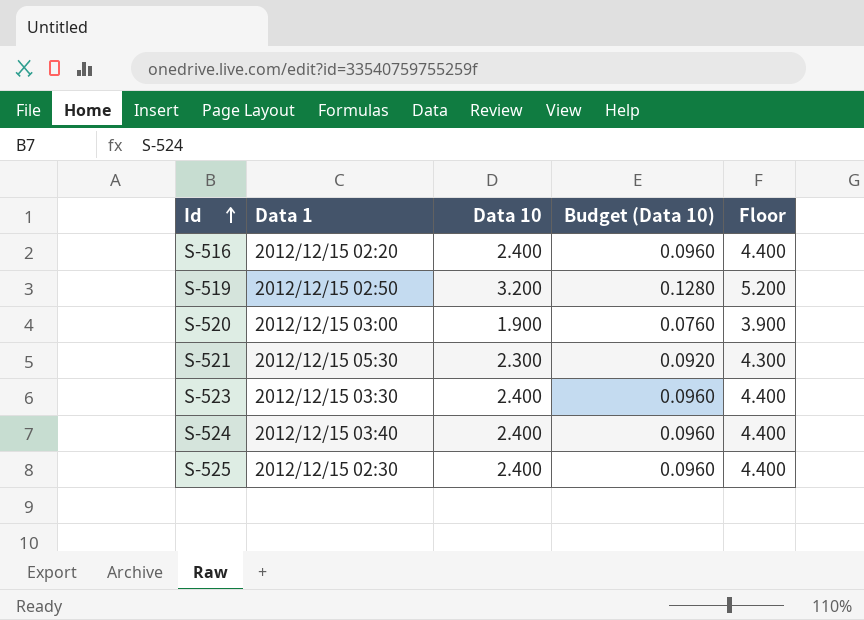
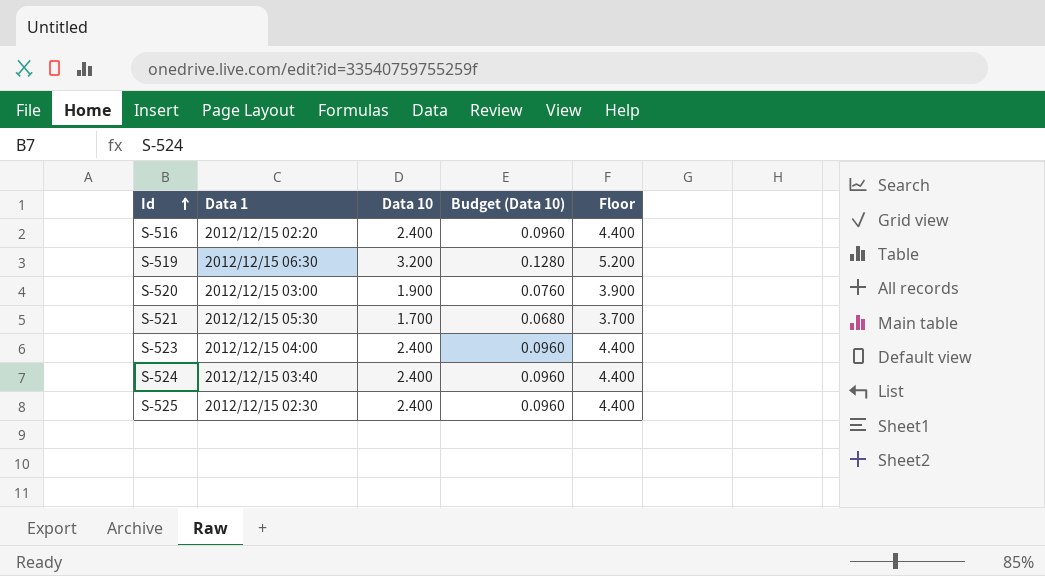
S-519 | Data 1: 2012/12/15 02:50 -> 2012/12/15 06:30
S-521 | Data 10: 2.300 -> 1.700
S-521 | Budget (Data 10): 0.0920 -> 0.0680
S-521 | Floor: 4.300 -> 3.700
S-523 | Data 1: 2012/12/15 03:30 -> 2012/12/15 04:00

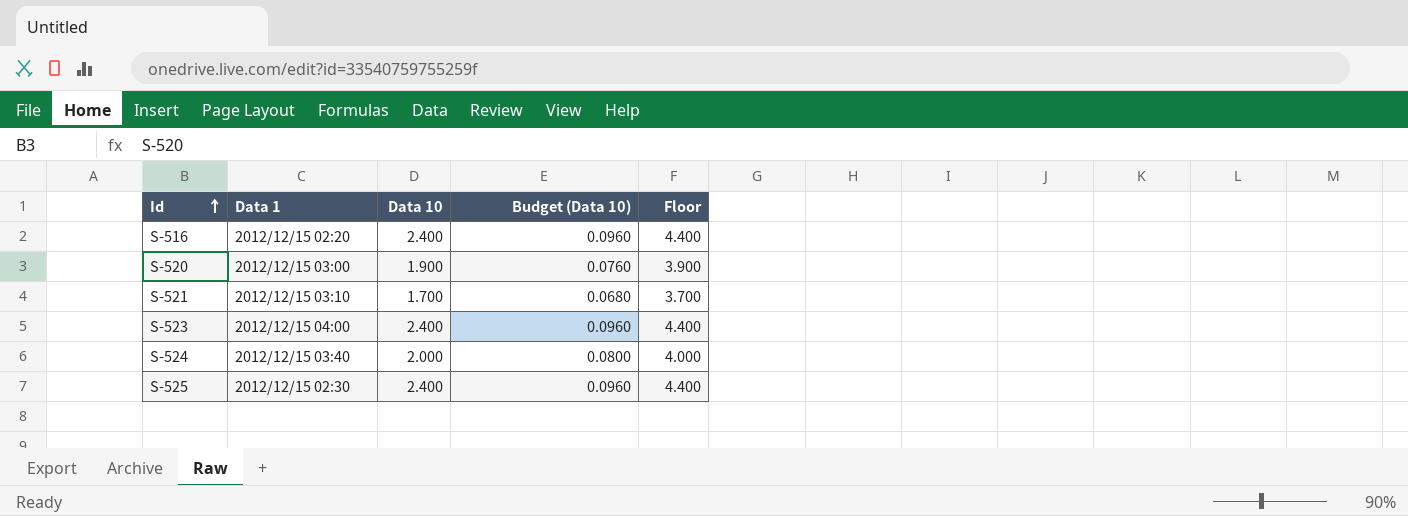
row S-519: 2012/12/15 06:30 | 3.200 | 0.1280 | 5.200 -> none
S-521 | Data 1: 2012/12/15 05:30 -> 2012/12/15 03:10
S-524 | Data 10: 2.400 -> 2.000
S-524 | Budget (Data 10): 0.0960 -> 0.0800
S-524 | Floor: 4.400 -> 4.000

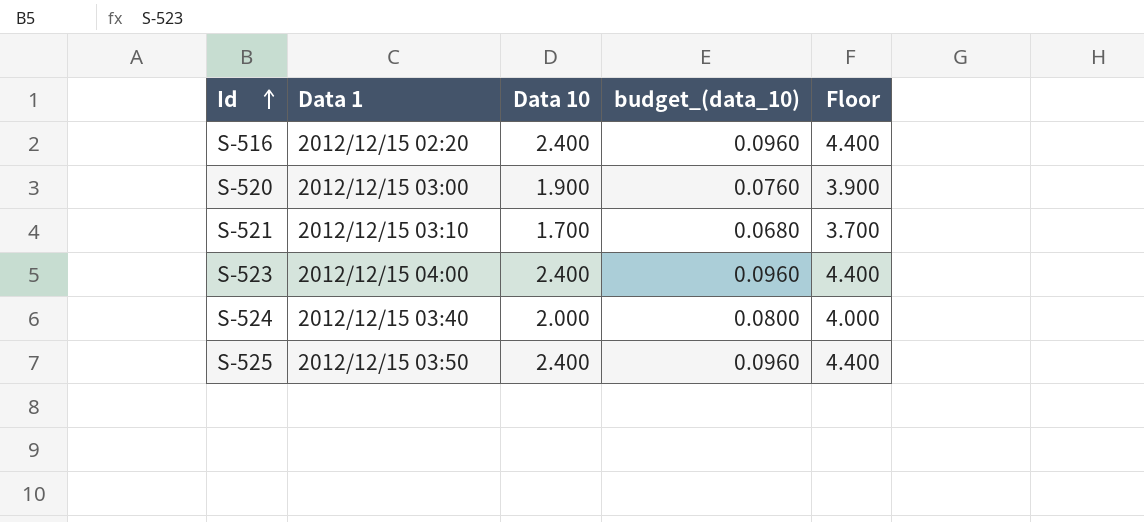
column name: Budget (Data 10) -> budget_(data_10)
S-525 | Data 1: 2012/12/15 02:30 -> 2012/12/15 03:50

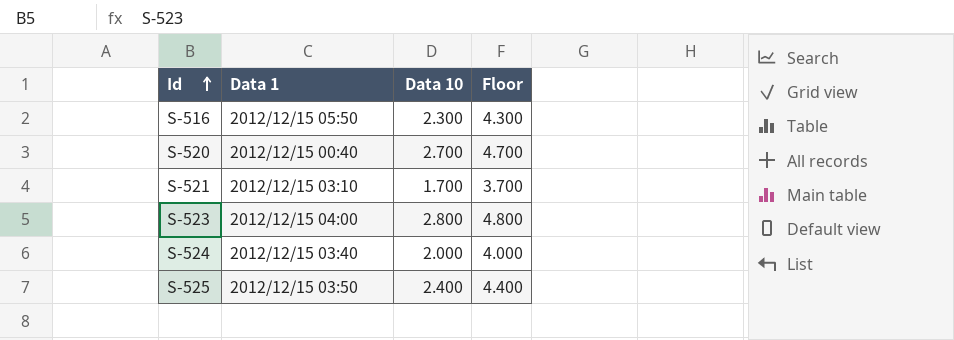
column budget_(data_10) | formula: [Data 10] * 0.04 -> none
S-516 | Data 1: 2012/12/15 02:20 -> 2012/12/15 05:50
S-516 | Data 10: 2.400 -> 2.300
S-516 | Floor: 4.400 -> 4.300
S-520 | Data 1: 2012/12/15 03:00 -> 2012/12/15 00:40
S-520 | Data 10: 1.900 -> 2.700
S-520 | Floor: 3.900 -> 4.700
S-523 | Data 10: 2.400 -> 2.800
S-523 | Floor: 4.400 -> 4.800

